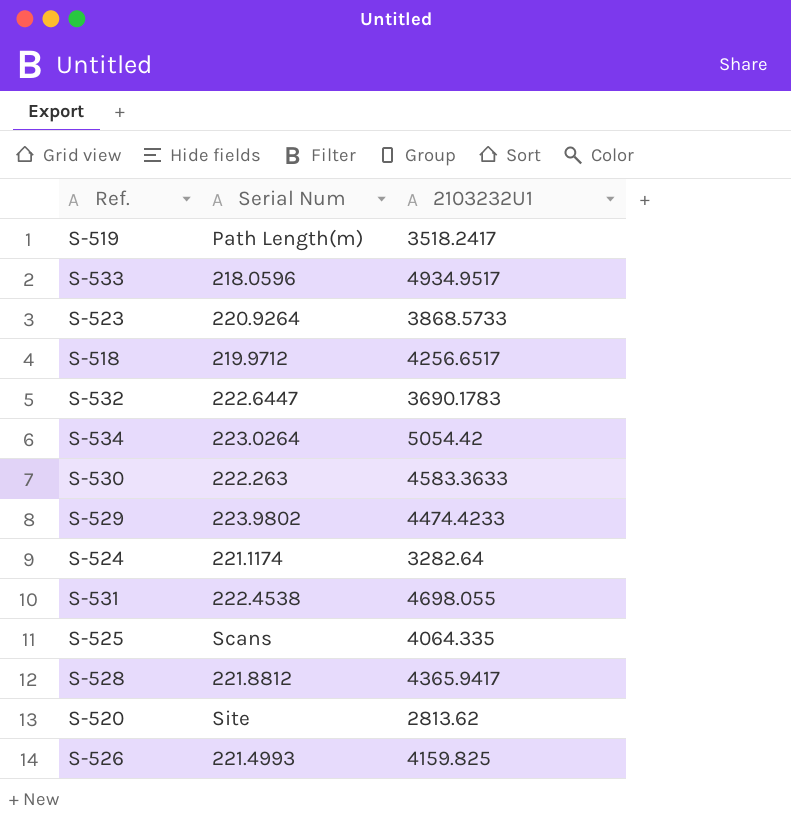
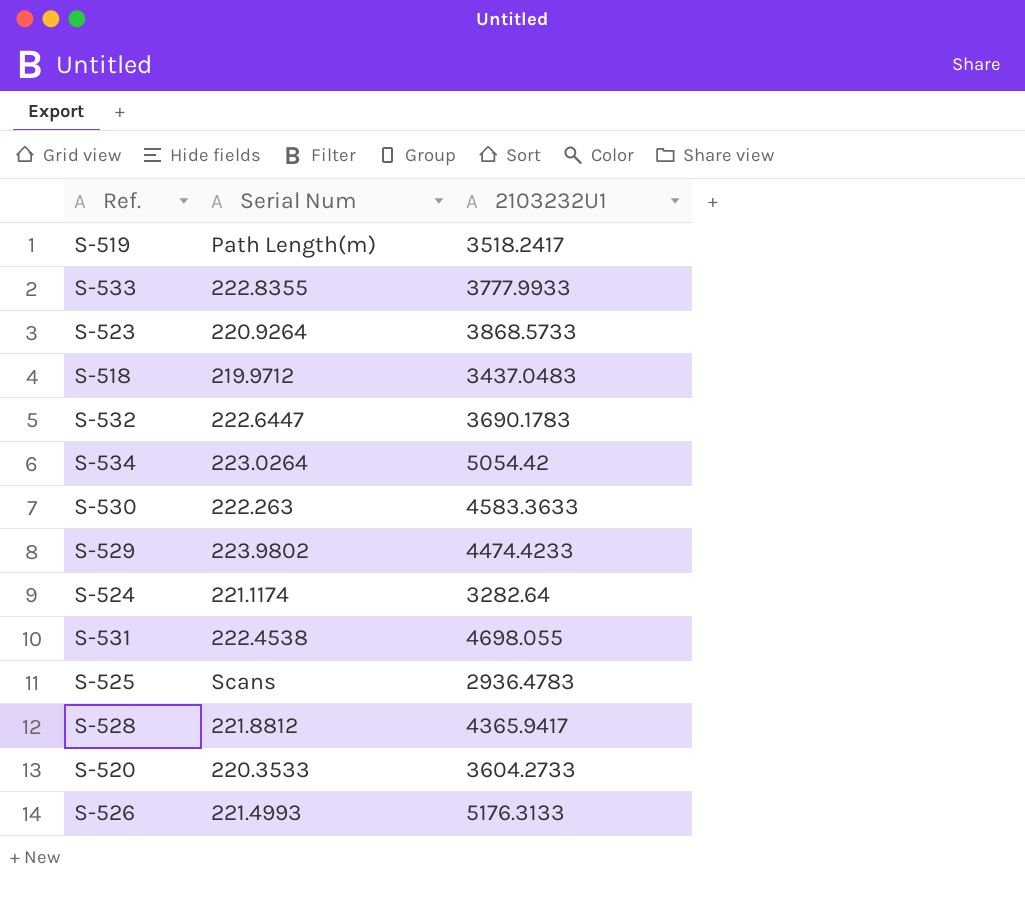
S-533 | Serial Num: 218.0596 -> 222.8355
S-533 | 2103232U1: 4934.9517 -> 3777.9933
S-518 | 2103232U1: 4256.6517 -> 3437.0483
S-525 | 2103232U1: 4064.335 -> 2936.4783
S-520 | Serial Num: Site -> 220.3533
S-520 | 2103232U1: 2813.62 -> 3604.2733
S-526 | 2103232U1: 4159.825 -> 5176.3133

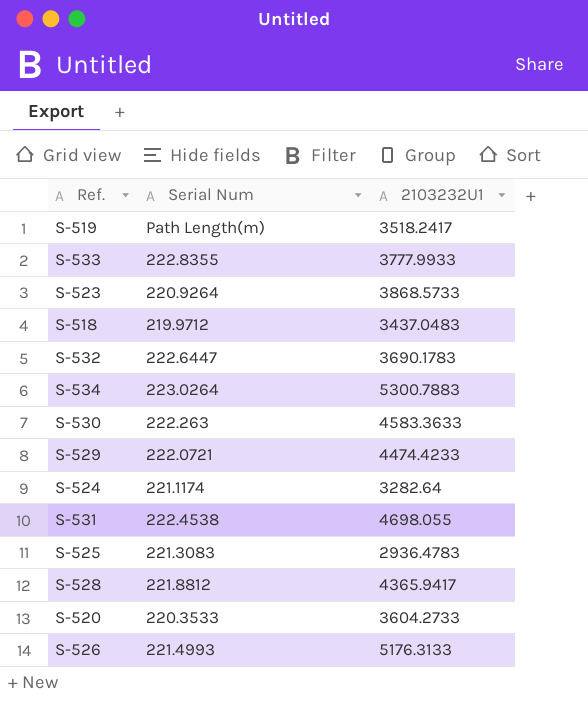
S-534 | 2103232U1: 5054.42 -> 5300.7883
S-529 | Serial Num: 223.9802 -> 222.0721
S-525 | Serial Num: Scans -> 221.3083

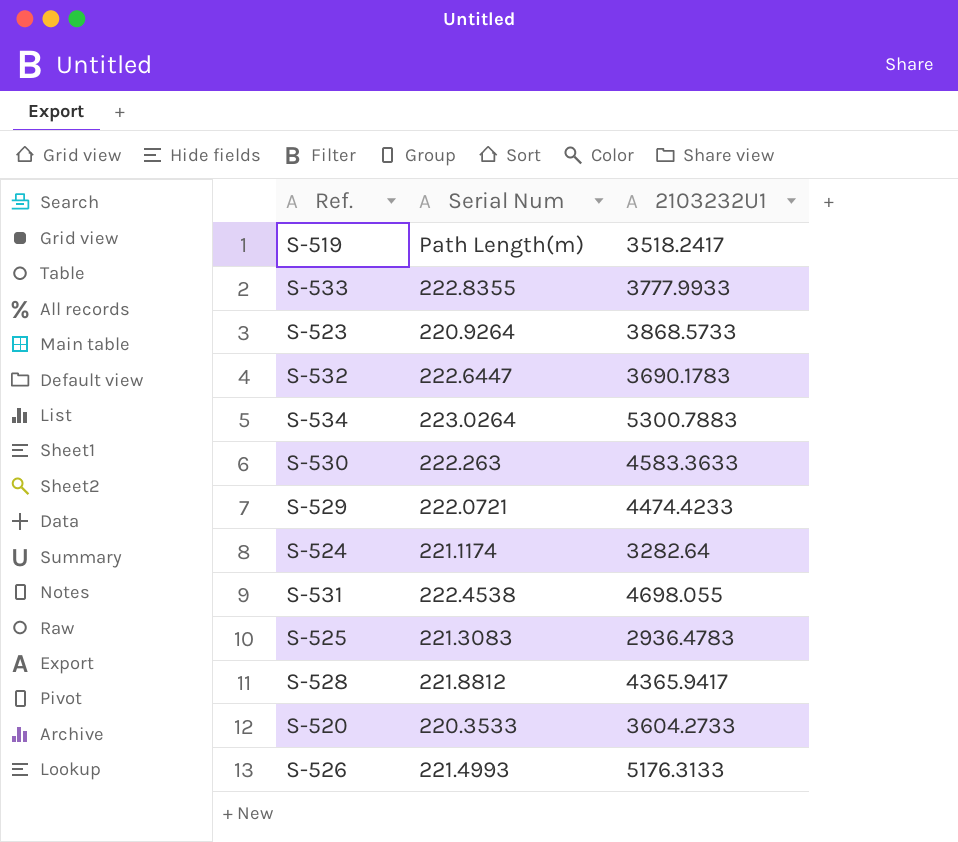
row S-518: 219.9712 | 3437.0483 -> none

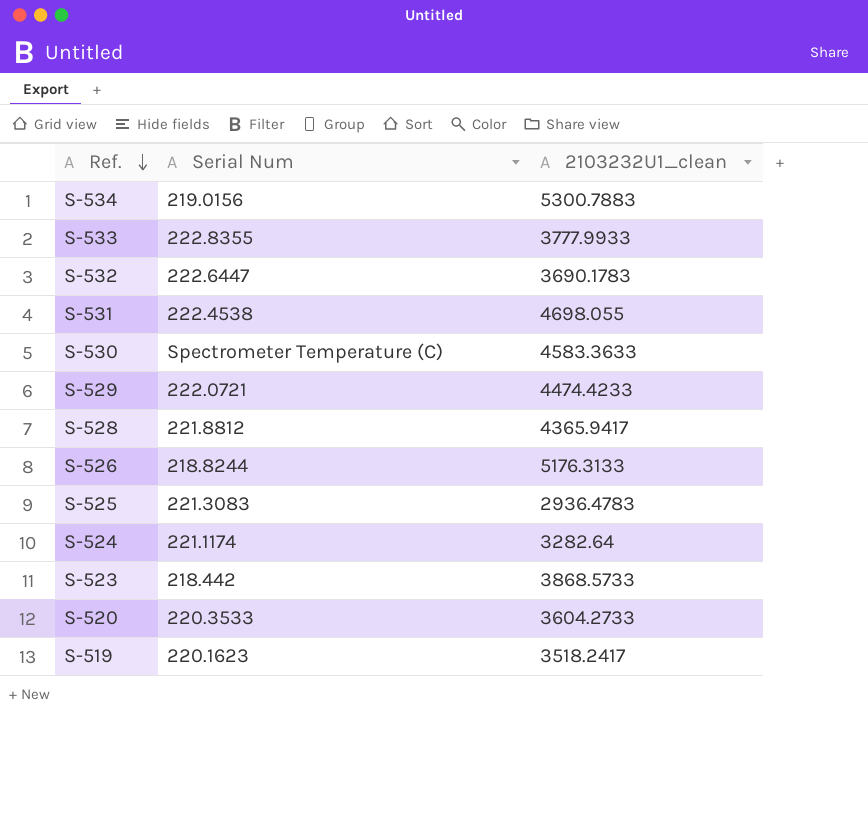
row order: none -> Ref. descending
column name: 2103232U1 -> 2103232U1_clean
S-534 | Serial Num: 223.0264 -> 219.0156
S-530 | Serial Num: 222.263 -> Spectrometer Temperature (C)
S-526 | Serial Num: 221.4993 -> 218.8244
S-523 | Serial Num: 220.9264 -> 218.442
S-519 | Serial Num: Path Length(m) -> 220.1623

